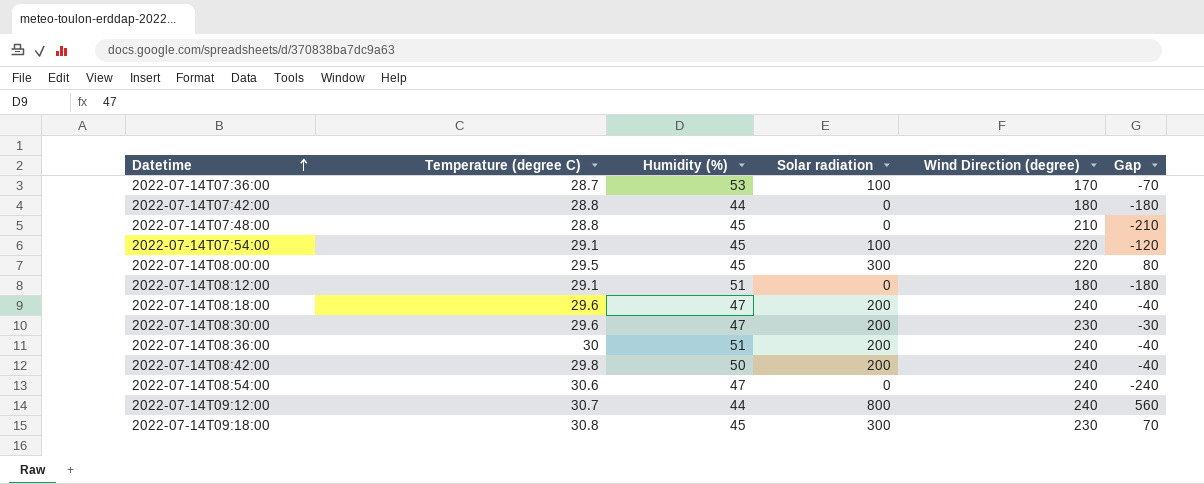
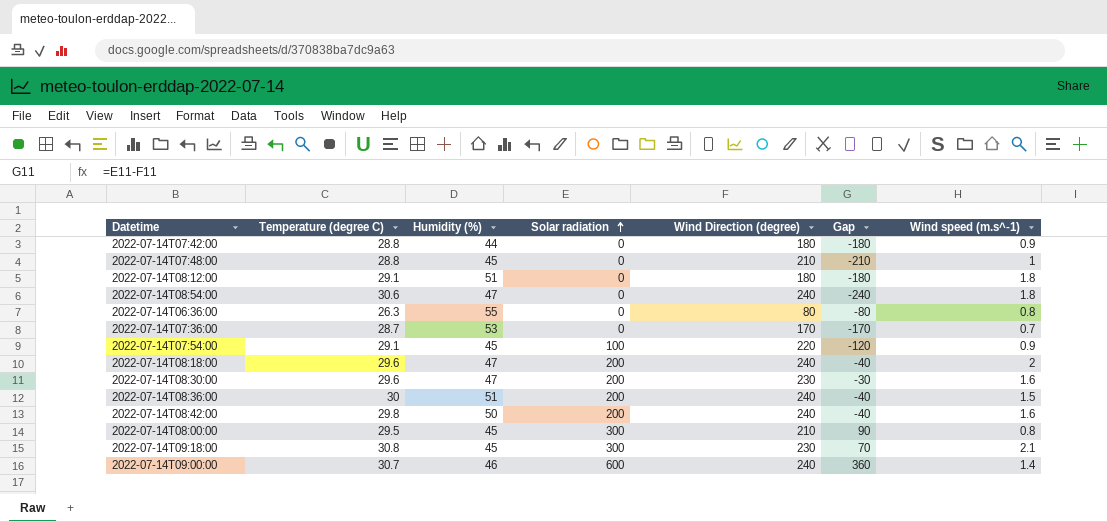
row order: Datetime ascending -> Solar radiation ascending
column Wind speed (m.s^-1) | position: none -> 7
row 2022-07-14T09:12:00: 30.7 | 44 | 800 | 240 | 560 -> none
row 2022-07-14T06:36:00: none -> 26.3 | 55 | 0 | 80 | -80 | 0.8
2022-07-14T07:36:00 | Solar radiation: 100 -> 0
2022-07-14T07:36:00 | Gap: -70 -> -170
2022-07-14T08:00:00 | Wind Direction (degree): 220 -> 210
2022-07-14T08:00:00 | Gap: 80 -> 90
row 2022-07-14T09:00:00: none -> 30.7 | 46 | 600 | 240 | 360 | 1.4

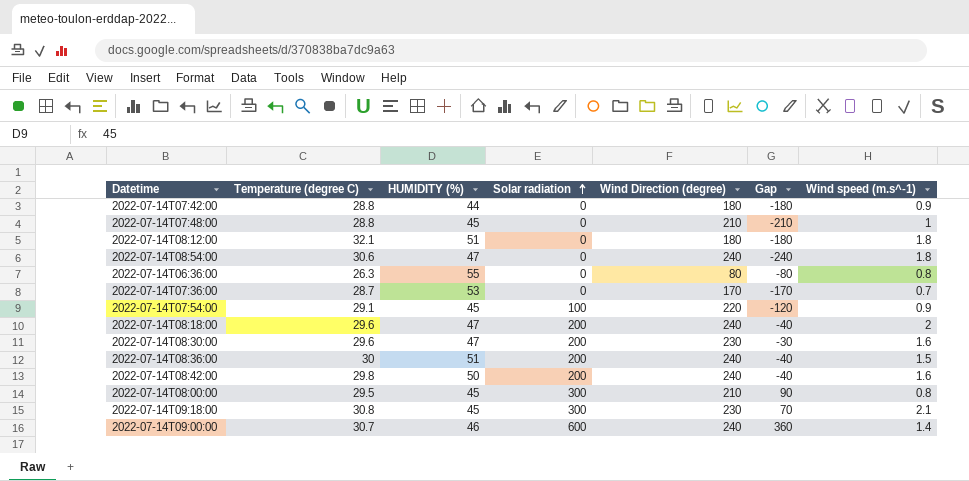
column name: Humidity (%) -> HUMIDITY (%)
2022-07-14T08:12:00 | Temperature (degree C): 29.1 -> 32.1

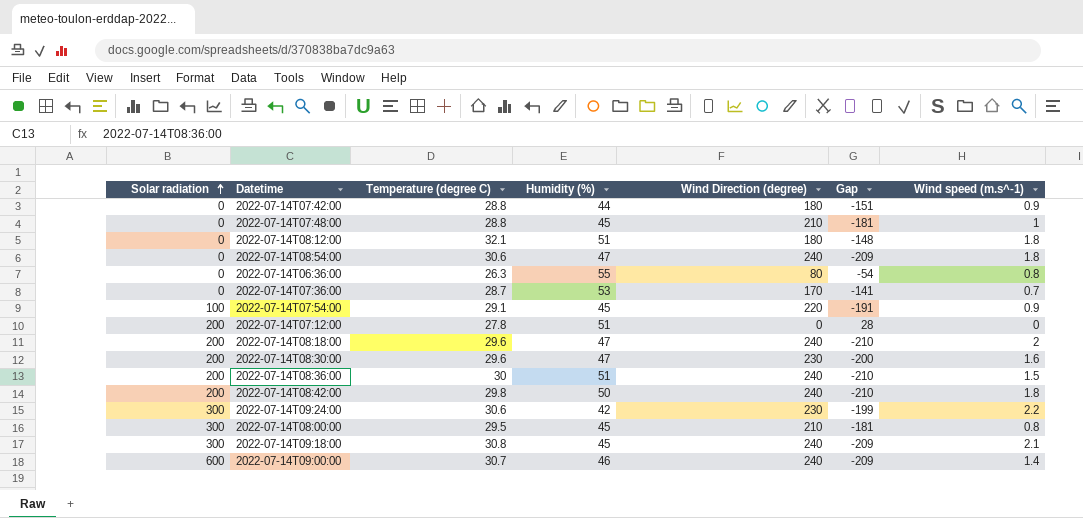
column Solar radiation | position: 4 -> 1
column name: HUMIDITY (%) -> Humidity (%)
column Gap | formula: [Solar radiation] - [Wind Direction (degree)] -> [Temperature (degree C)] - [Wind Direction (degree)]
row 2022-07-14T07:12:00: none -> 200 | 27.8 | 51 | 0 | 28 | 0
2022-07-14T08:42:00 | Wind speed (m.s^-1): 1.6 -> 1.8
row 2022-07-14T09:24:00: none -> 300 | 30.6 | 42 | 230 | -199 | 2.2
2022-07-14T09:18:00 | Wind Direction (degree): 230 -> 240

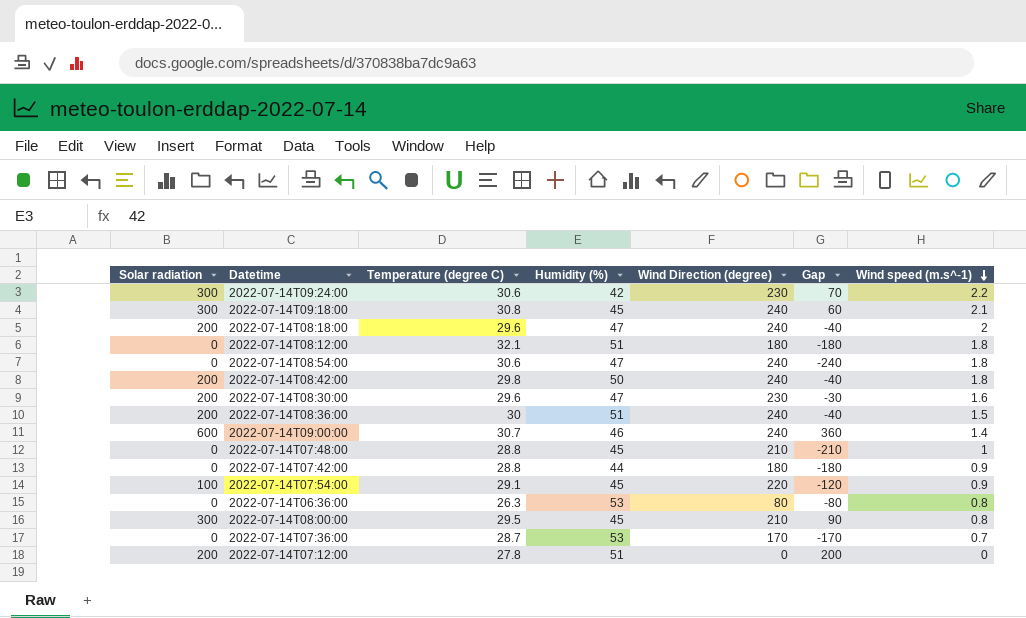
row order: Solar radiation ascending -> Wind speed (m.s^-1) descending
column Gap | formula: [Temperature (degree C)] - [Wind Direction (degree)] -> [Solar radiation] - [Wind Direction (degree)]
2022-07-14T06:36:00 | Humidity (%): 55 -> 53

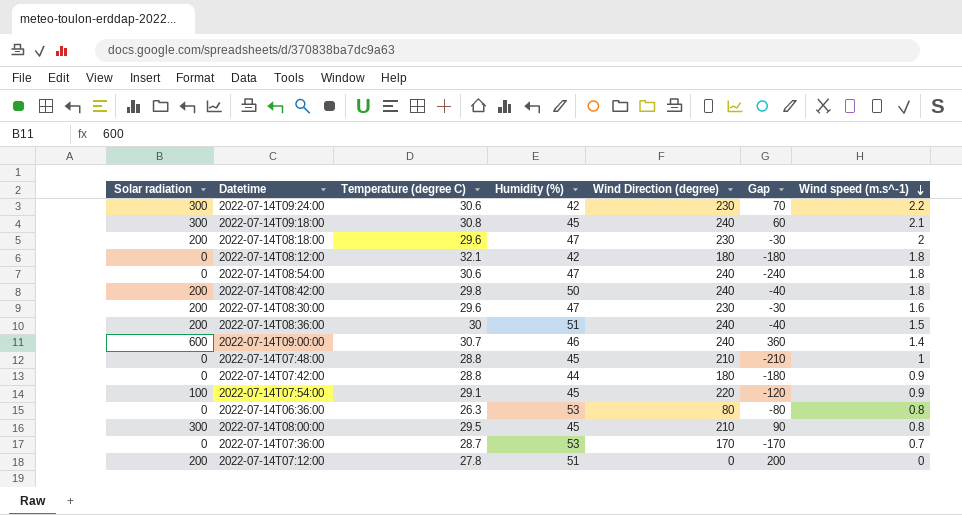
2022-07-14T08:18:00 | Wind Direction (degree): 240 -> 230
2022-07-14T08:18:00 | Gap: -40 -> -30
2022-07-14T08:12:00 | Humidity (%): 51 -> 42

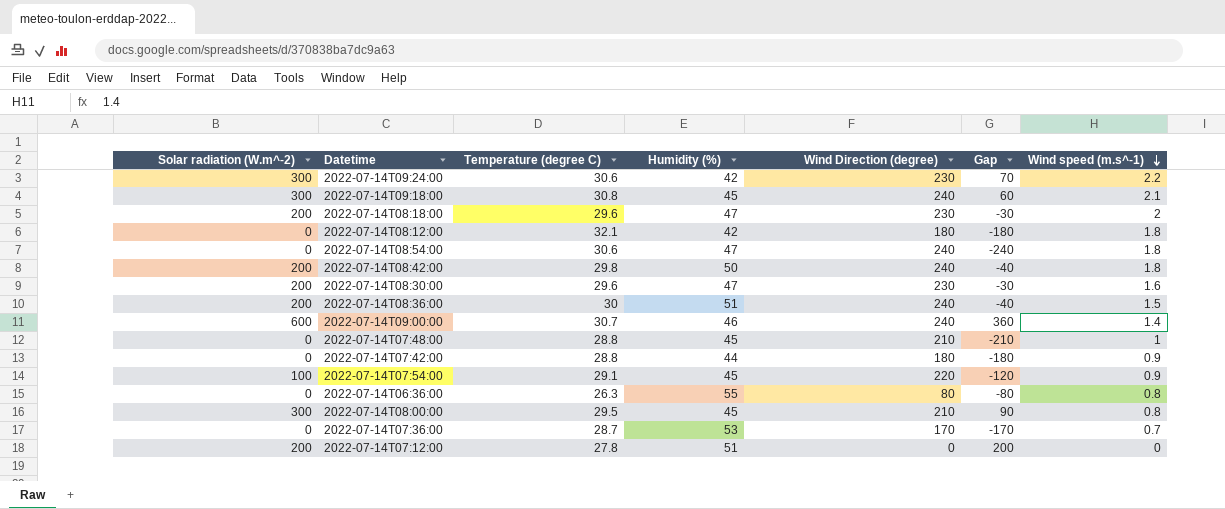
column name: Solar radiation -> Solar radiation (W.m^-2)
2022-07-14T06:36:00 | Humidity (%): 53 -> 55

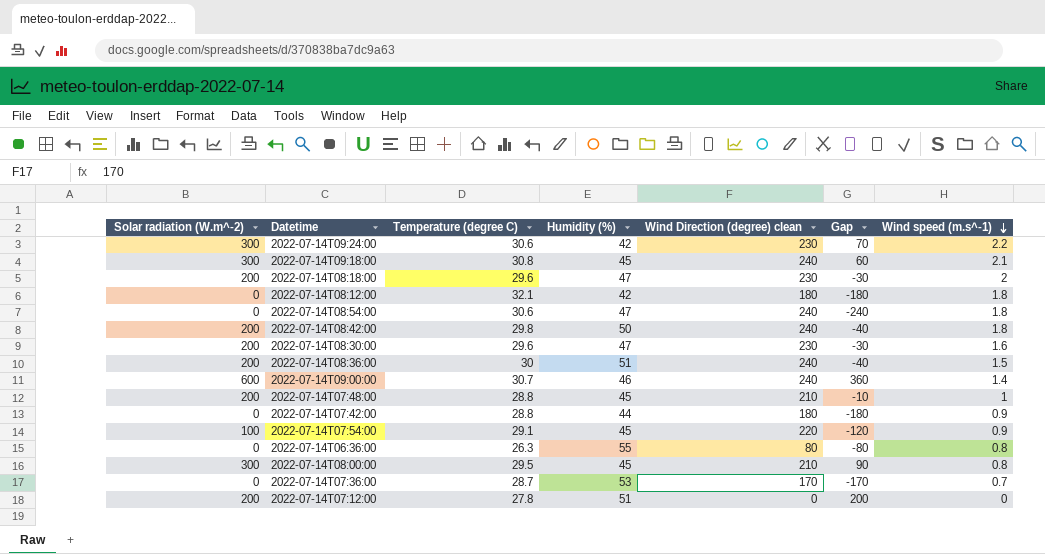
column name: Wind Direction (degree) -> Wind Direction (degree) clean
2022-07-14T07:48:00 | Solar radiation (W.m^-2): 0 -> 200
2022-07-14T07:48:00 | Gap: -210 -> -10

